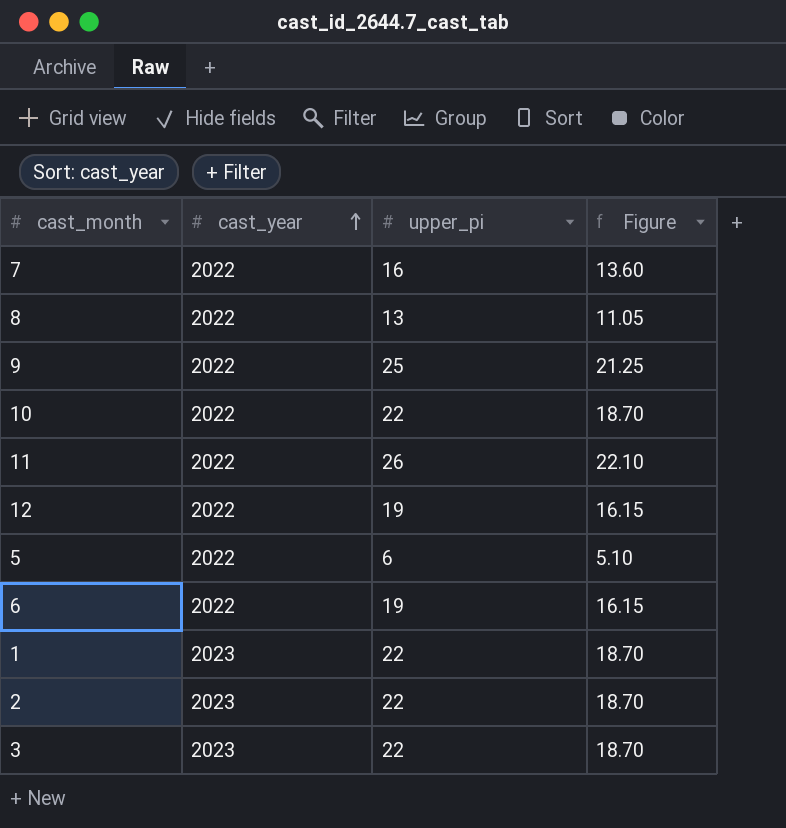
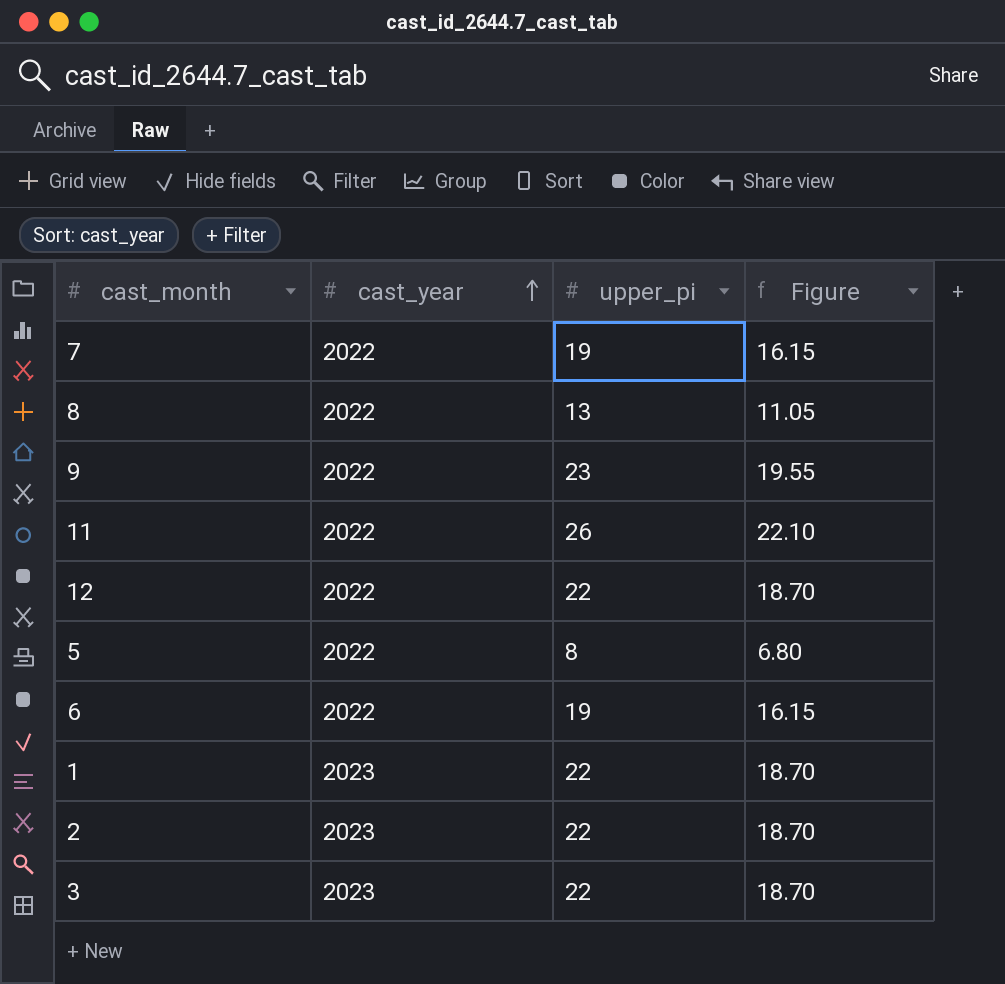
row 10: 2022 | 22 | 18.70 -> none
7 | upper_pi: 16 -> 19
7 | Figure: 13.60 -> 16.15
9 | upper_pi: 25 -> 23
9 | Figure: 21.25 -> 19.55
12 | upper_pi: 19 -> 22
12 | Figure: 16.15 -> 18.70
5 | upper_pi: 6 -> 8
5 | Figure: 5.10 -> 6.80

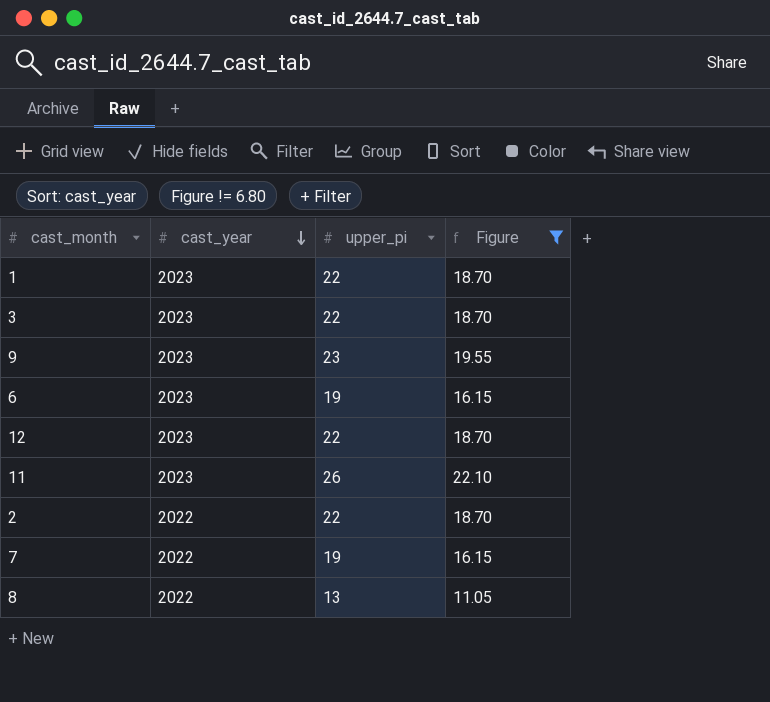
filter: none -> Figure != 6.80
row order: cast_year ascending -> cast_year descending
9 | cast_year: 2022 -> 2023
6 | cast_year: 2022 -> 2023
12 | cast_year: 2022 -> 2023
11 | cast_year: 2022 -> 2023
2 | cast_year: 2023 -> 2022

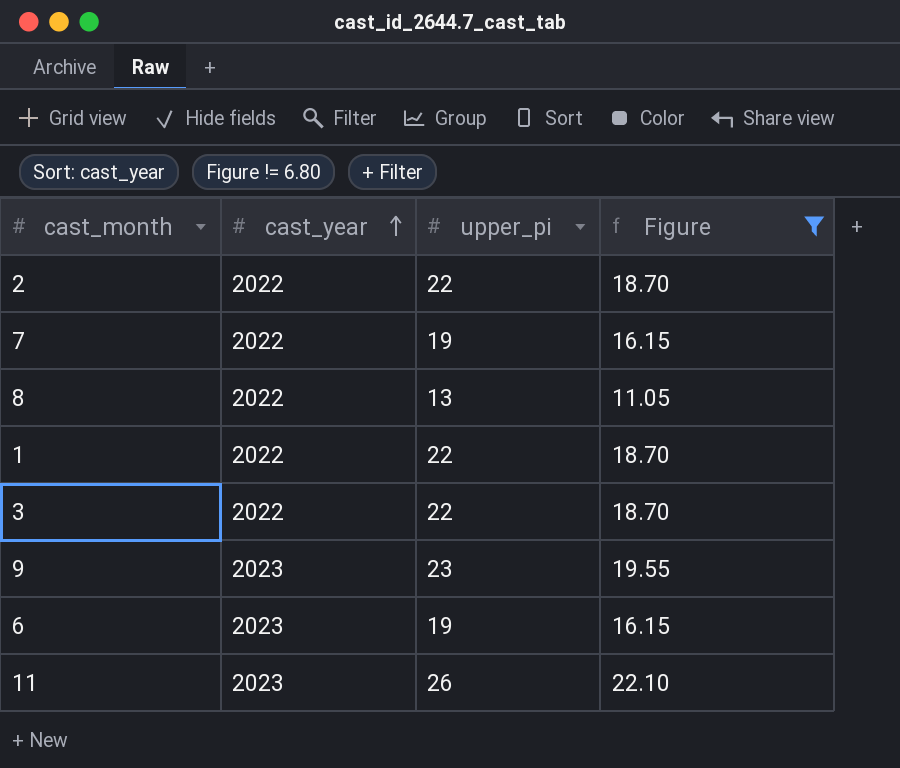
row order: cast_year descending -> cast_year ascending
row 12: 2023 | 22 | 18.70 -> none
1 | cast_year: 2023 -> 2022
3 | cast_year: 2023 -> 2022

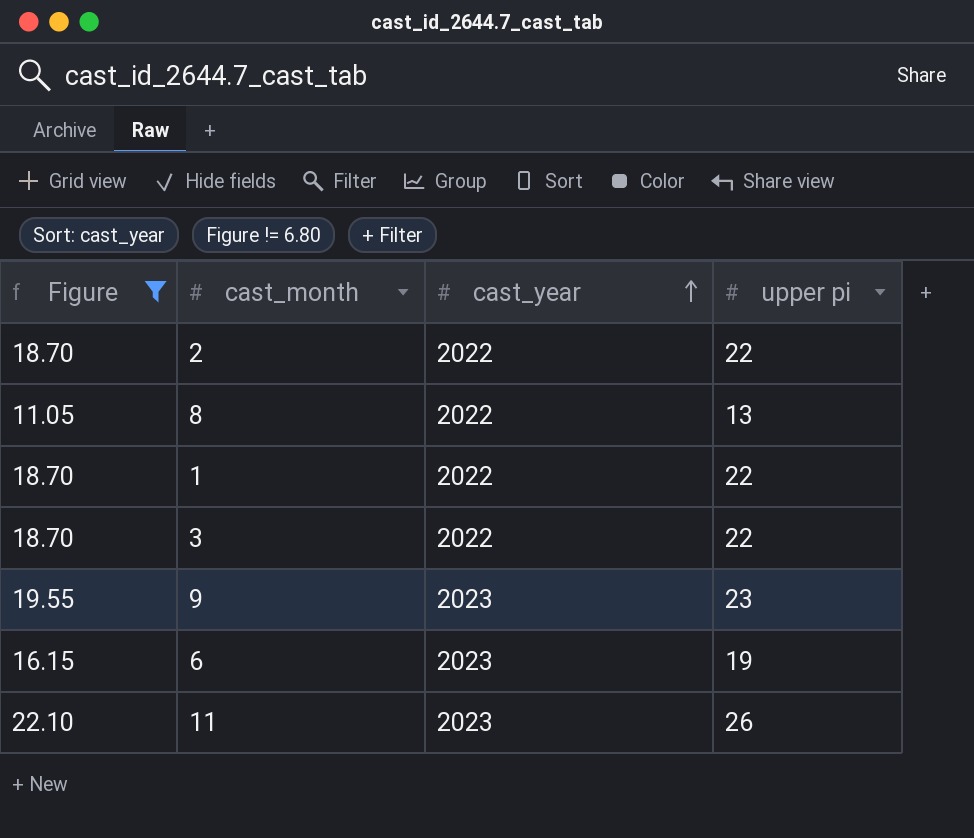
column Figure | position: 4 -> 1
column name: upper_pi -> upper pi
row 7: 2022 | 19 | 16.15 -> none

